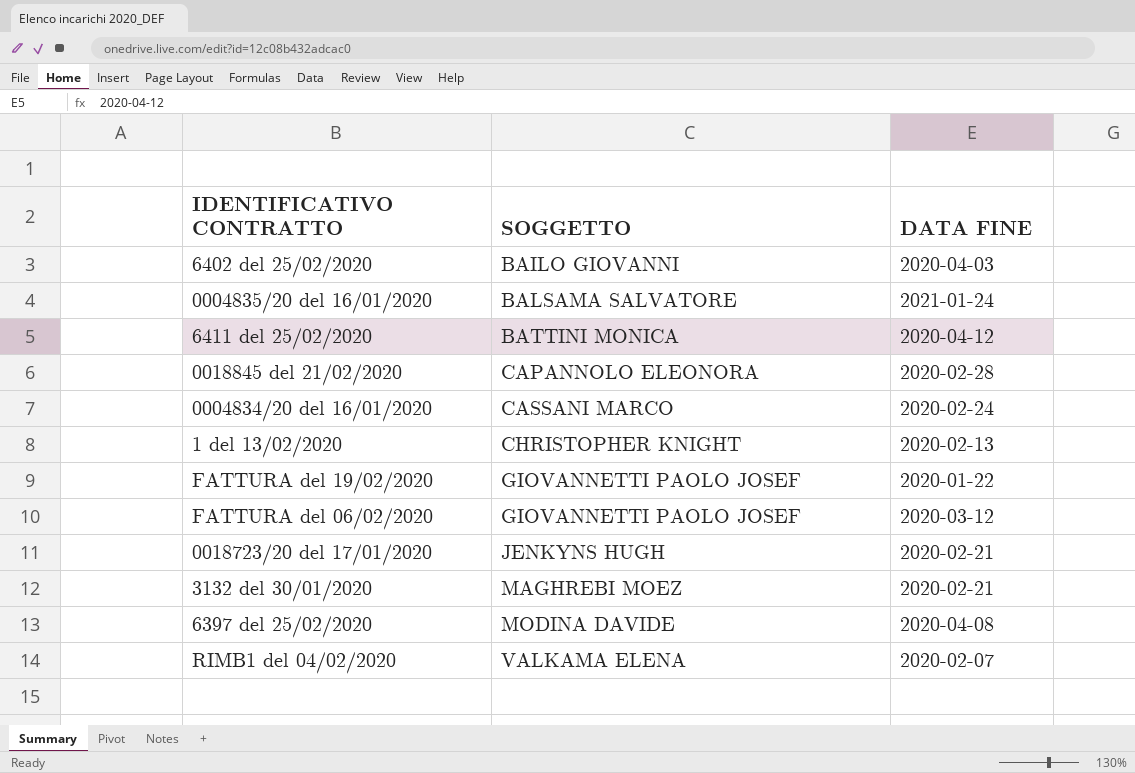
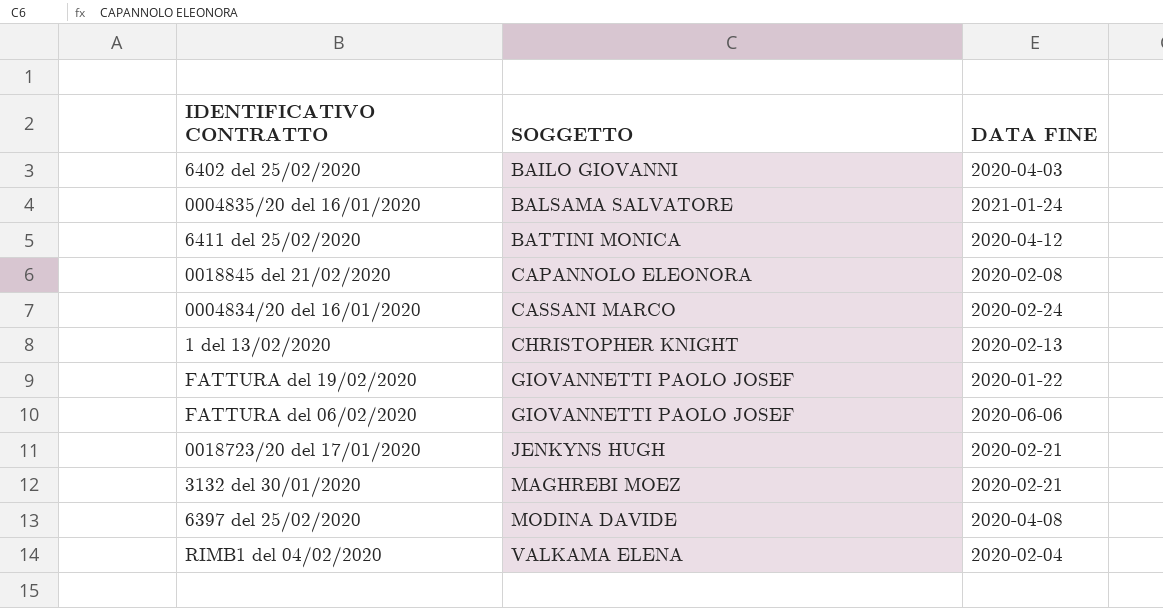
0018845 del 21/02/2020 | DATA FINE: 2020-02-28 -> 2020-02-08
FATTURA del 06/02/2020 | DATA FINE: 2020-03-12 -> 2020-06-06
RIMB1 del 04/02/2020 | DATA FINE: 2020-02-07 -> 2020-02-04

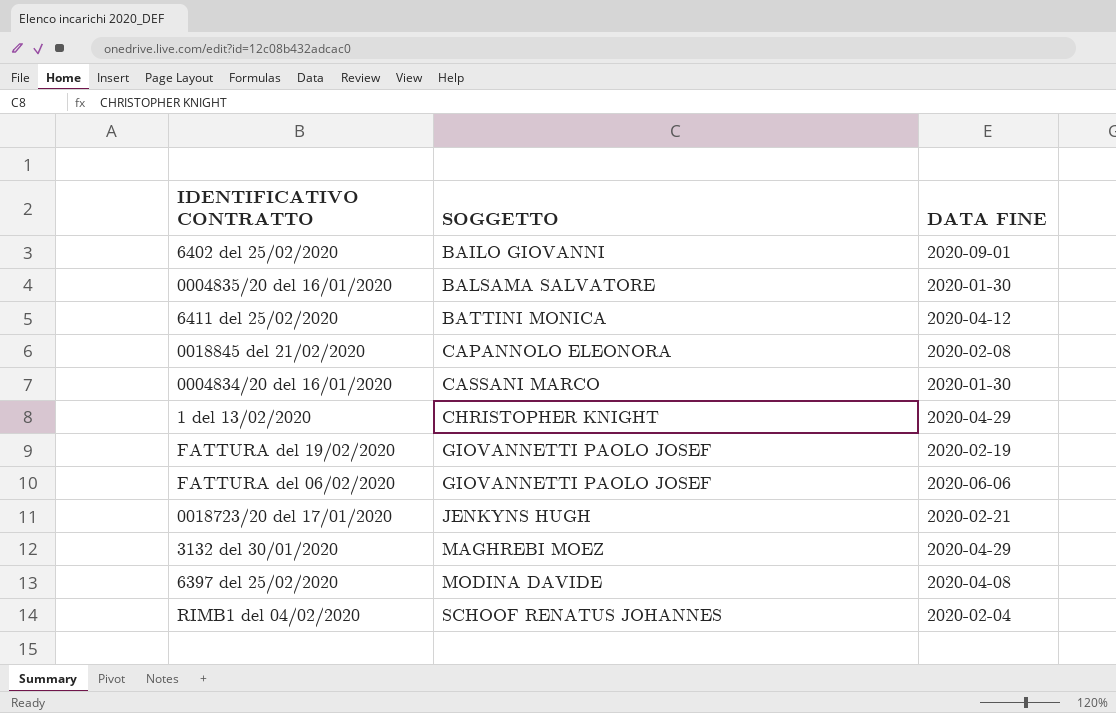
6402 del 25/02/2020 | DATA FINE: 2020-04-03 -> 2020-09-01
0004835/20 del 16/01/2020 | DATA FINE: 2021-01-24 -> 2020-01-30
0004834/20 del 16/01/2020 | DATA FINE: 2020-02-24 -> 2020-01-30
1 del 13/02/2020 | DATA FINE: 2020-02-13 -> 2020-04-29
FATTURA del 19/02/2020 | DATA FINE: 2020-01-22 -> 2020-02-19
3132 del 30/01/2020 | DATA FINE: 2020-02-21 -> 2020-04-29
RIMB1 del 04/02/2020 | SOGGETTO: VALKAMA ELENA -> SCHOOF RENATUS JOHANNES

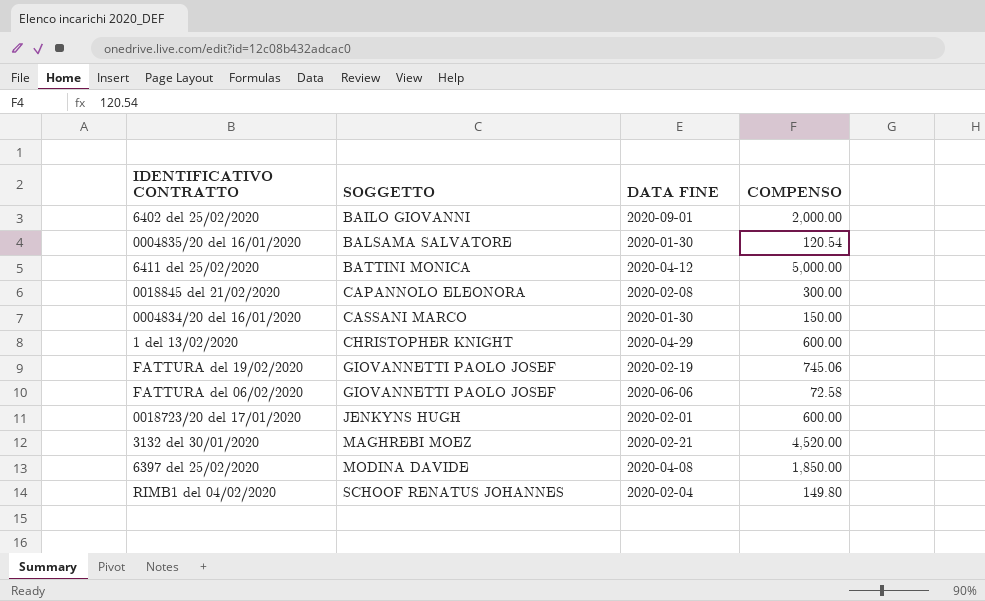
column COMPENSO | position: none -> 4
0018723/20 del 17/01/2020 | DATA FINE: 2020-02-21 -> 2020-02-01
3132 del 30/01/2020 | DATA FINE: 2020-04-29 -> 2020-02-21

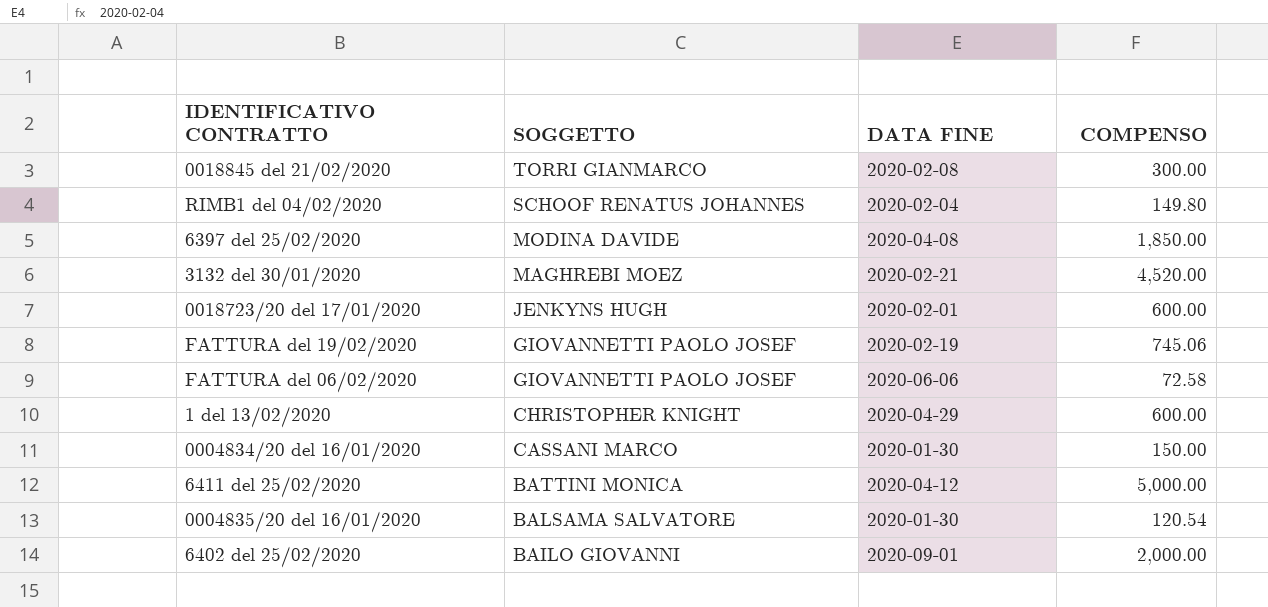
row order: SOGGETTO ascending -> SOGGETTO descending
0018845 del 21/02/2020 | SOGGETTO: CAPANNOLO ELEONORA -> TORRI GIANMARCO

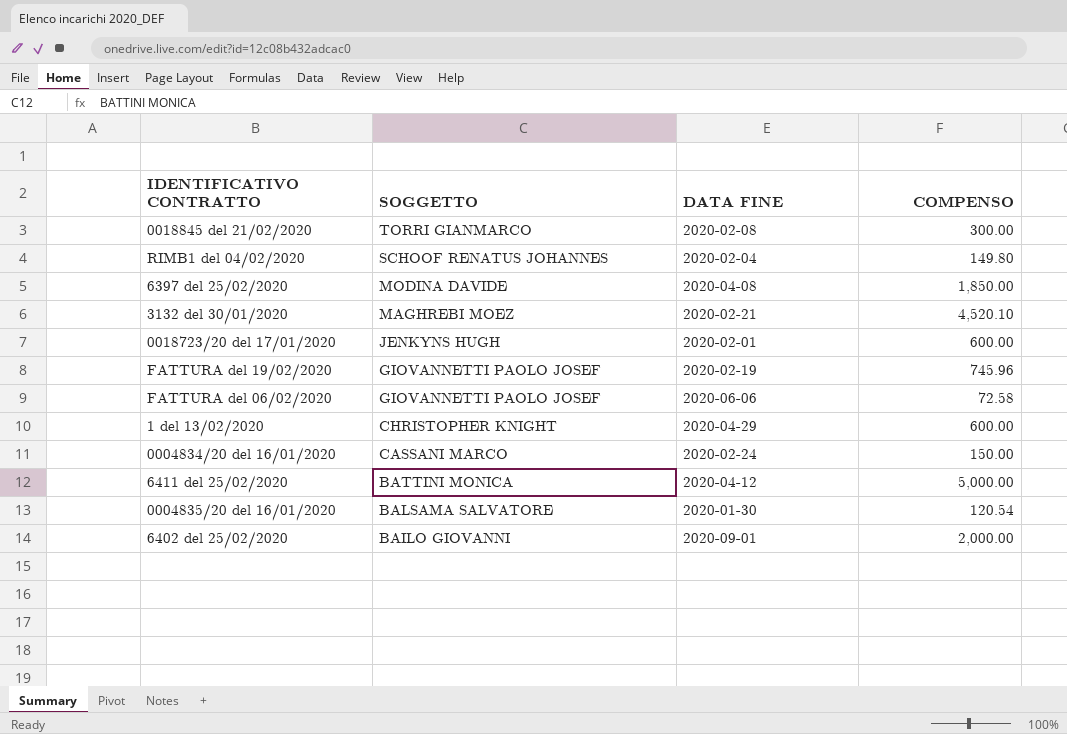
3132 del 30/01/2020 | COMPENSO: 4,520.00 -> 4,520.10
FATTURA del 19/02/2020 | COMPENSO: 745.06 -> 745.96
0004834/20 del 16/01/2020 | DATA FINE: 2020-01-30 -> 2020-02-24

